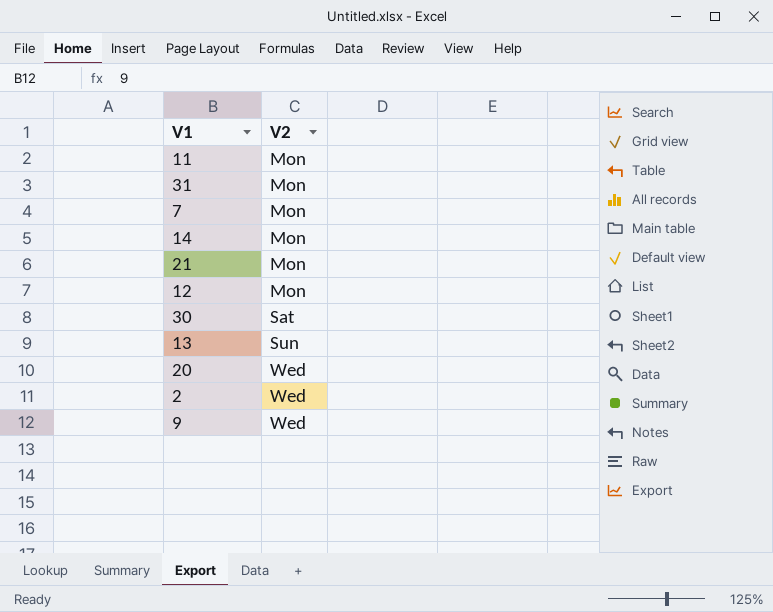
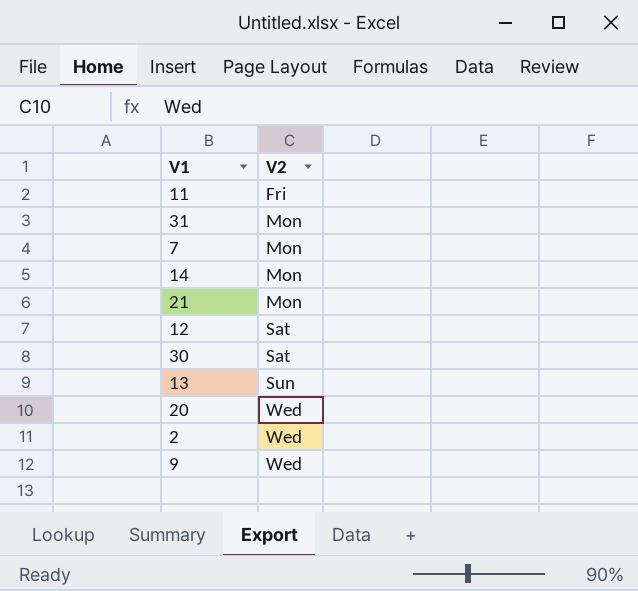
11 | V2: Mon -> Fri
12 | V2: Mon -> Sat

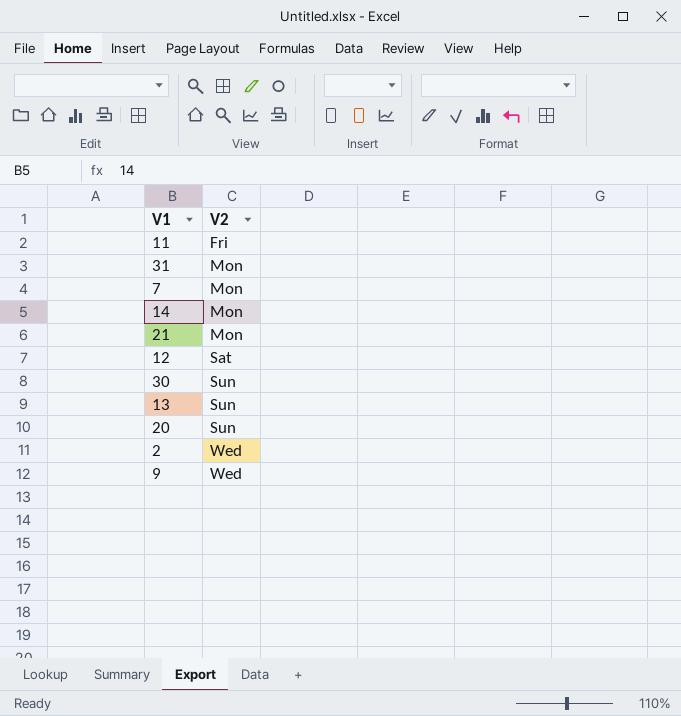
30 | V2: Sat -> Sun
20 | V2: Wed -> Sun

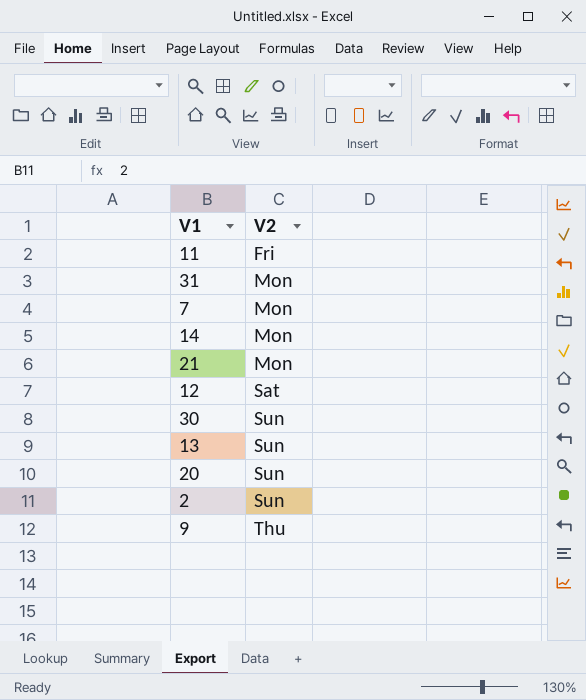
2 | V2: Wed -> Sun
9 | V2: Wed -> Thu

